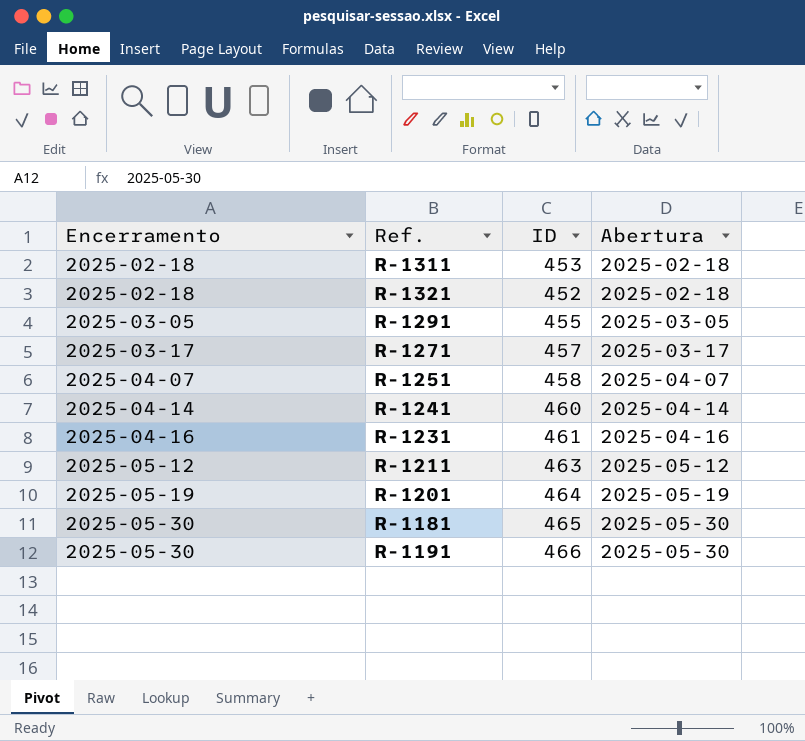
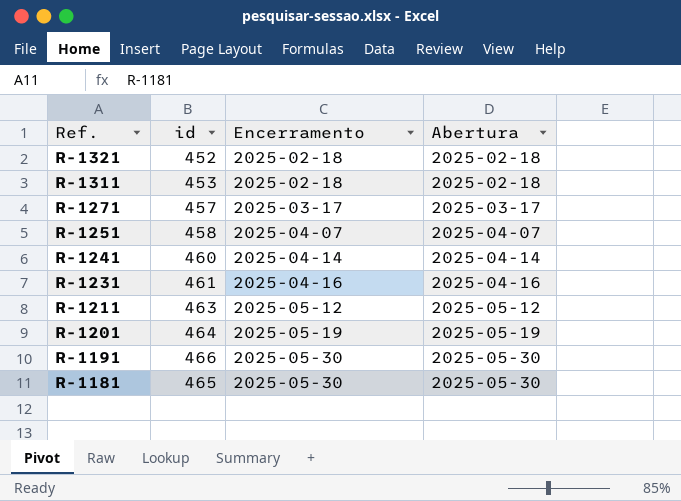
row order: Encerramento ascending -> Ref. descending
column name: ID -> id
column Encerramento | position: 1 -> 3
row R-1291: 2025-03-05 | 455 | 2025-03-05 -> none

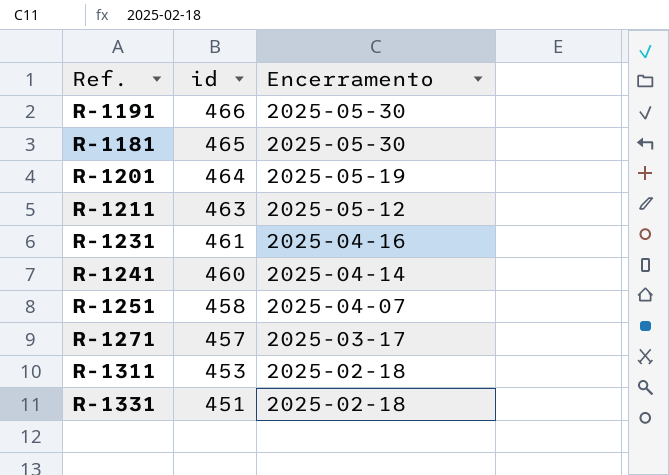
row order: Ref. descending -> id descending
column Abertura | position: 4 -> none
row R-1321: 452 | 2025-02-18 | 2025-02-18 -> none
row R-1331: none -> 451 | 2025-02-18

